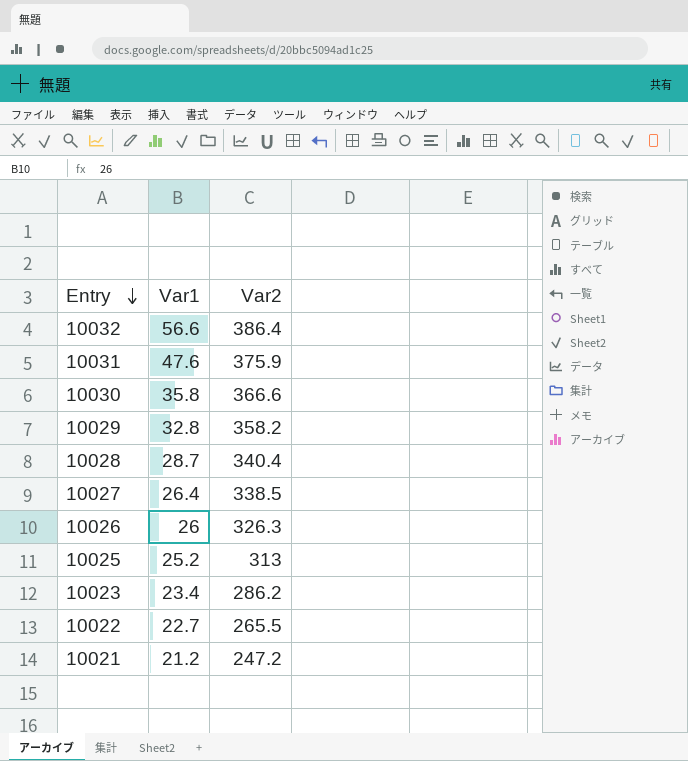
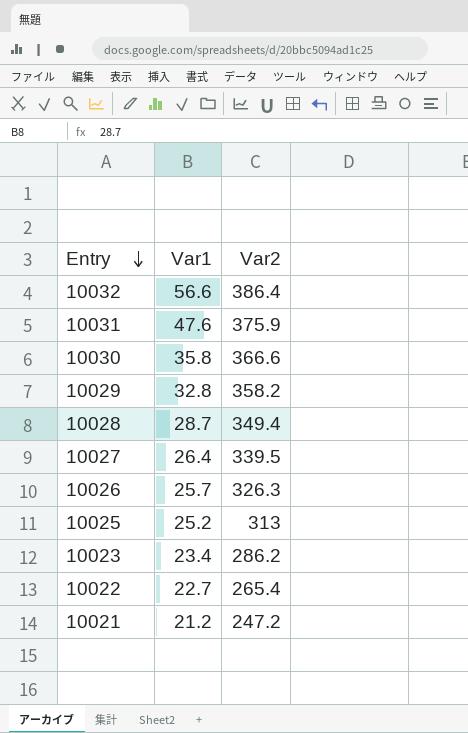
10028 | Var2: 340.4 -> 349.4
10027 | Var2: 338.5 -> 339.5
10026 | Var1: 26 -> 25.7
10022 | Var2: 265.5 -> 265.4

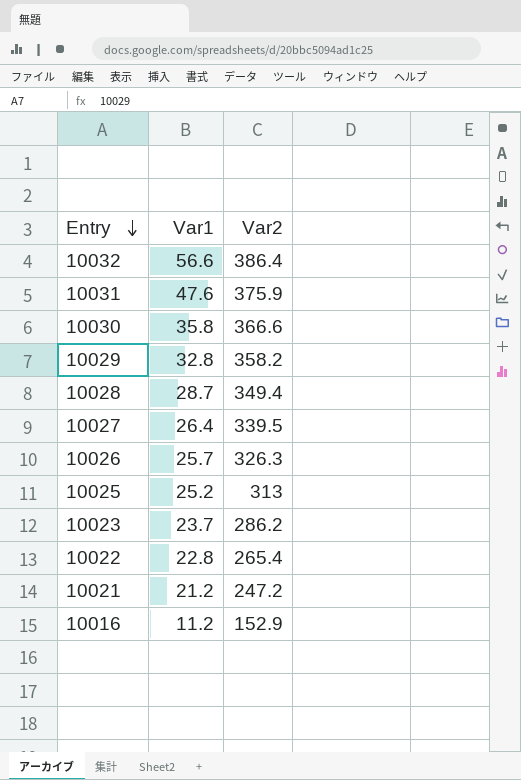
10023 | Var1: 23.4 -> 23.7
10022 | Var1: 22.7 -> 22.8
row 10016: none -> 11.2 | 152.9

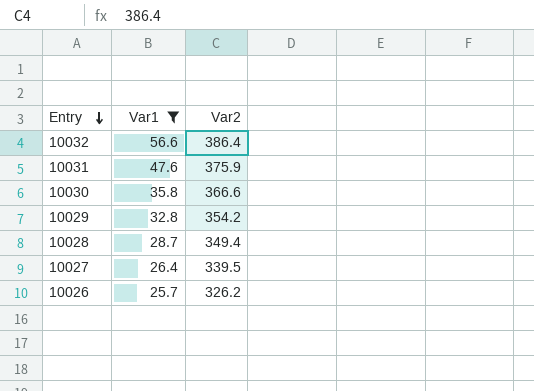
filter: none -> Var1 >= 25.7
10029 | Var2: 358.2 -> 354.2
10026 | Var2: 326.3 -> 326.2

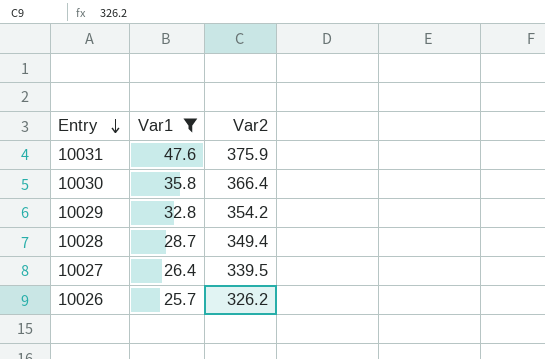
row 10032: 56.6 | 386.4 -> none
10030 | Var2: 366.6 -> 366.4

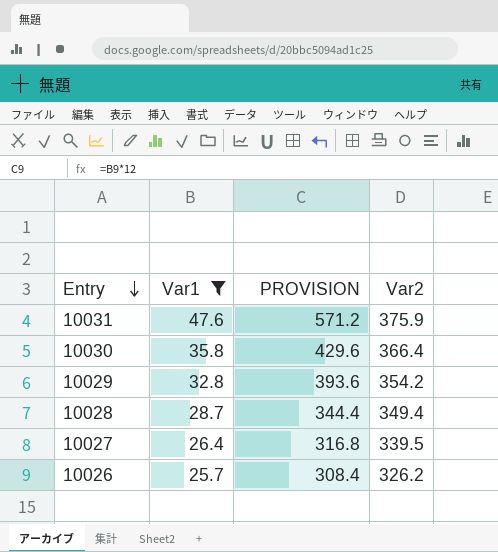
column PROVISION | formula: none -> [Var1] * 12

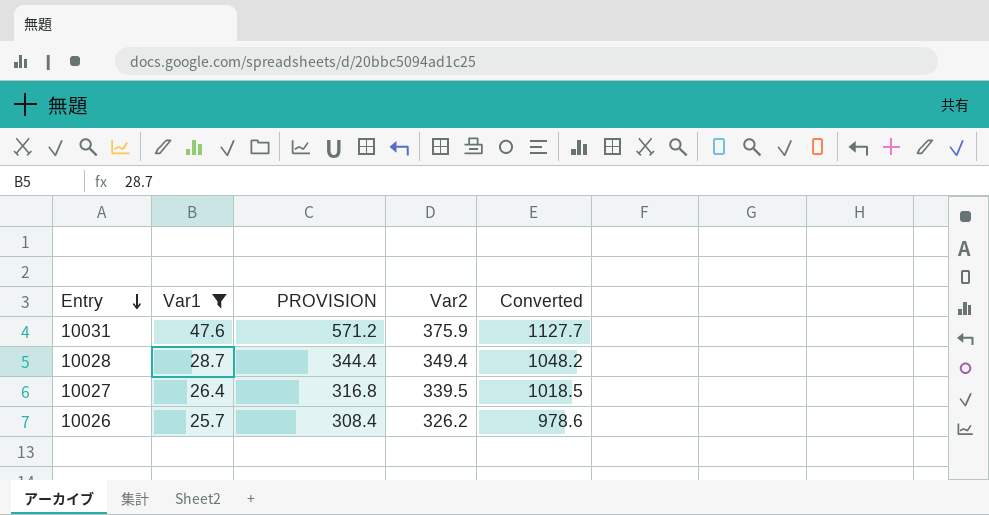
column Converted | formula: none -> [Var2] * 3
row 10030: 35.8 | 429.6 | 366.4 -> none
row 10029: 32.8 | 393.6 | 354.2 -> none

